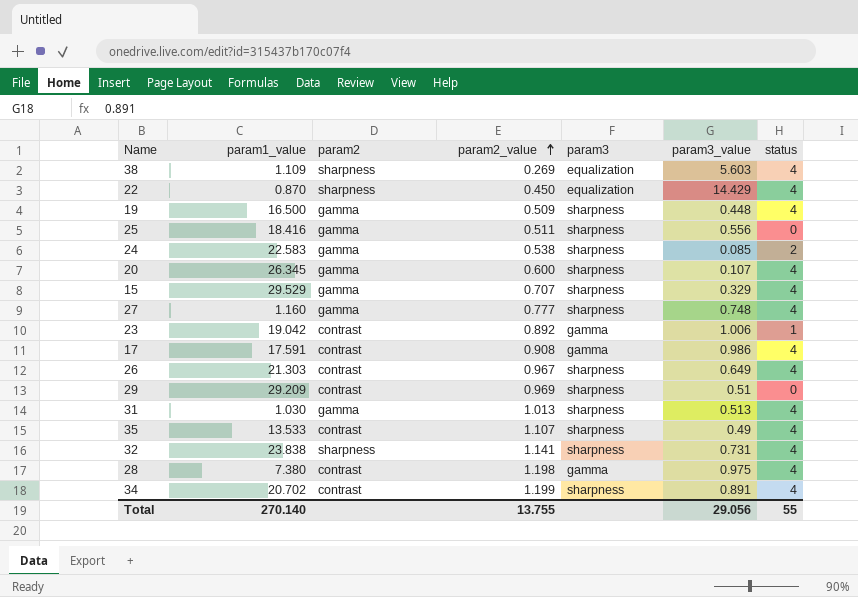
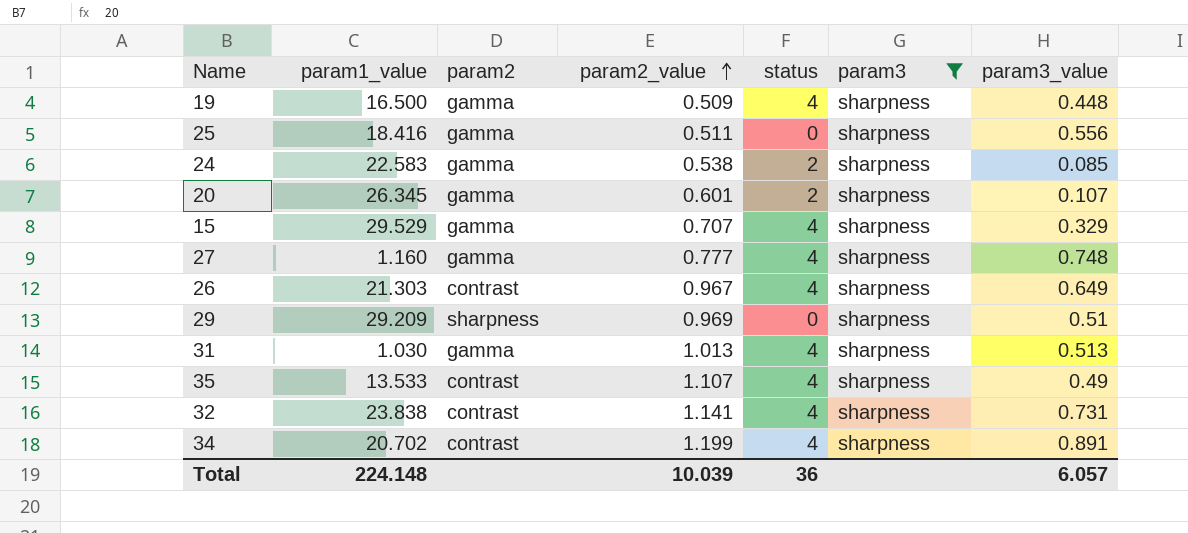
filter: none -> param3 = sharpness
column status | position: 7 -> 5
20 | param2_value: 0.600 -> 0.601
20 | status: 4 -> 2
29 | param2: contrast -> sharpness
32 | param2: sharpness -> contrast
Total | param1_value: 270.140 -> 224.148
Total | param2_value: 13.755 -> 10.039
Total | status: 55 -> 36
Total | param3_value: 29.056 -> 6.057

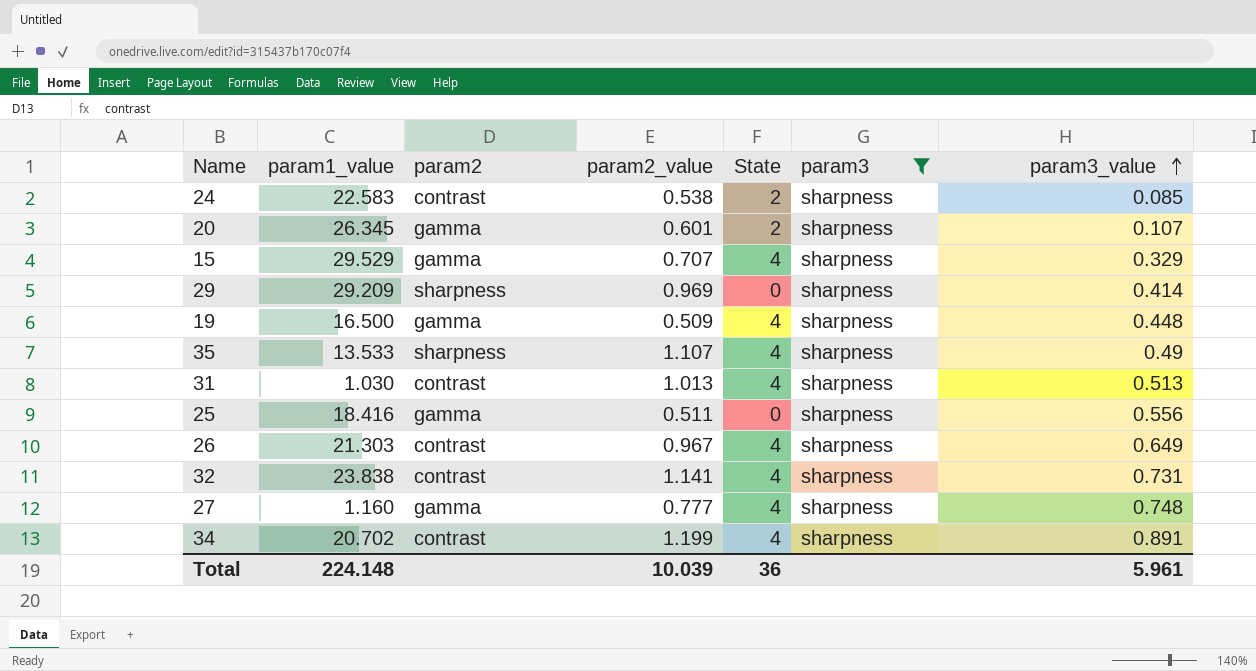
row order: param2_value ascending -> param3_value ascending
column name: status -> State
24 | param2: gamma -> contrast
29 | param3_value: 0.51 -> 0.414
35 | param2: contrast -> sharpness
31 | param2: gamma -> contrast
Total | param3_value: 6.057 -> 5.961

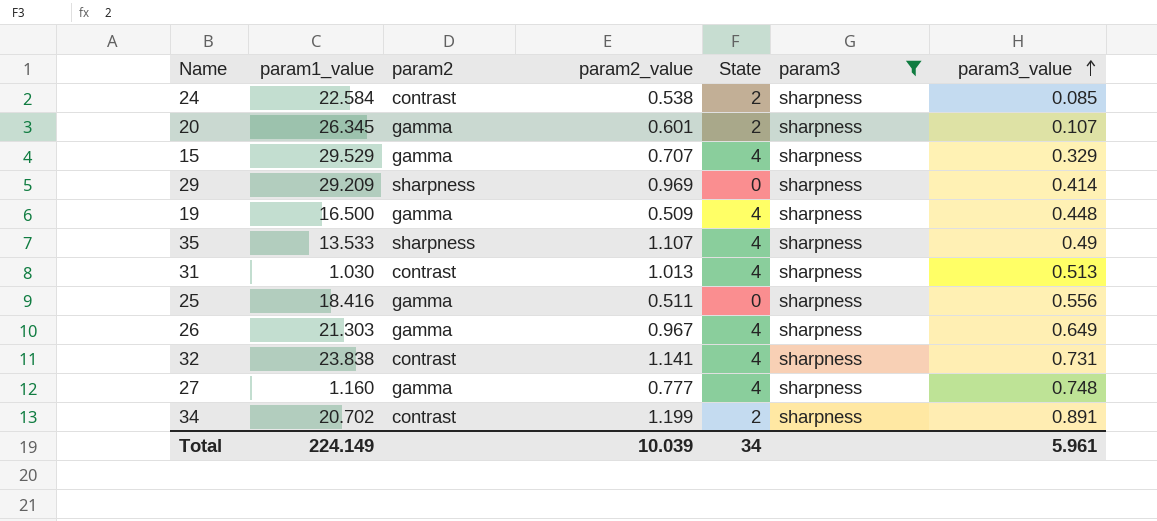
24 | param1_value: 22.583 -> 22.584
26 | param2: contrast -> gamma
34 | State: 4 -> 2
Total | param1_value: 224.148 -> 224.149
Total | State: 36 -> 34

